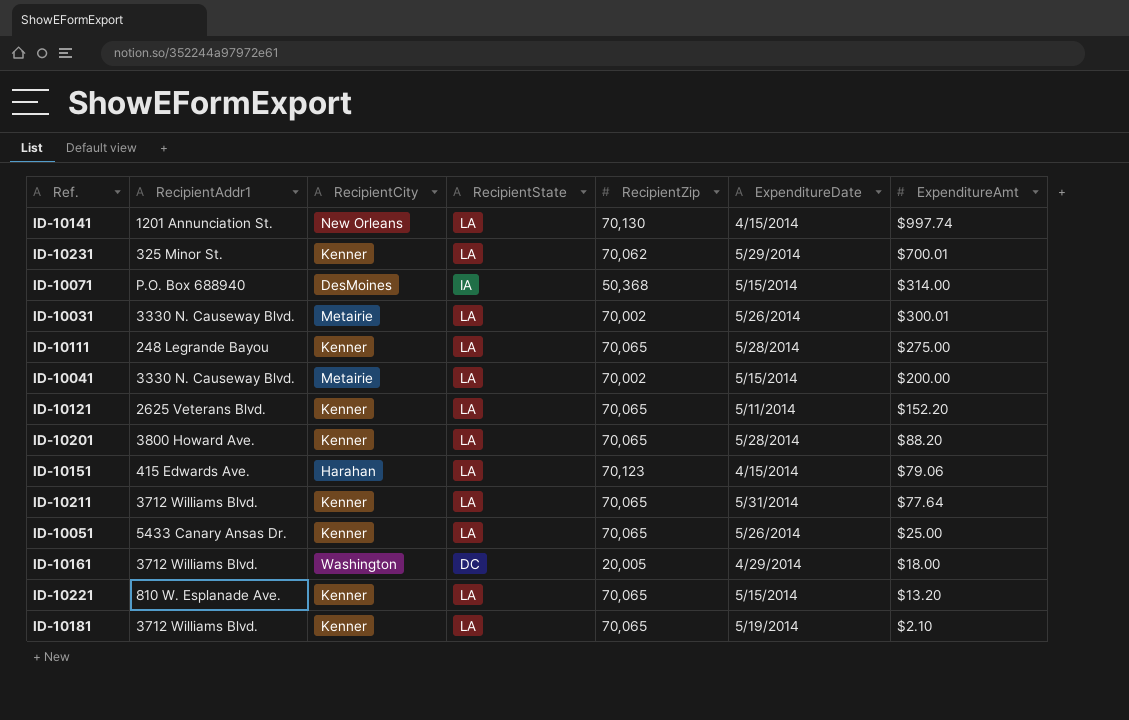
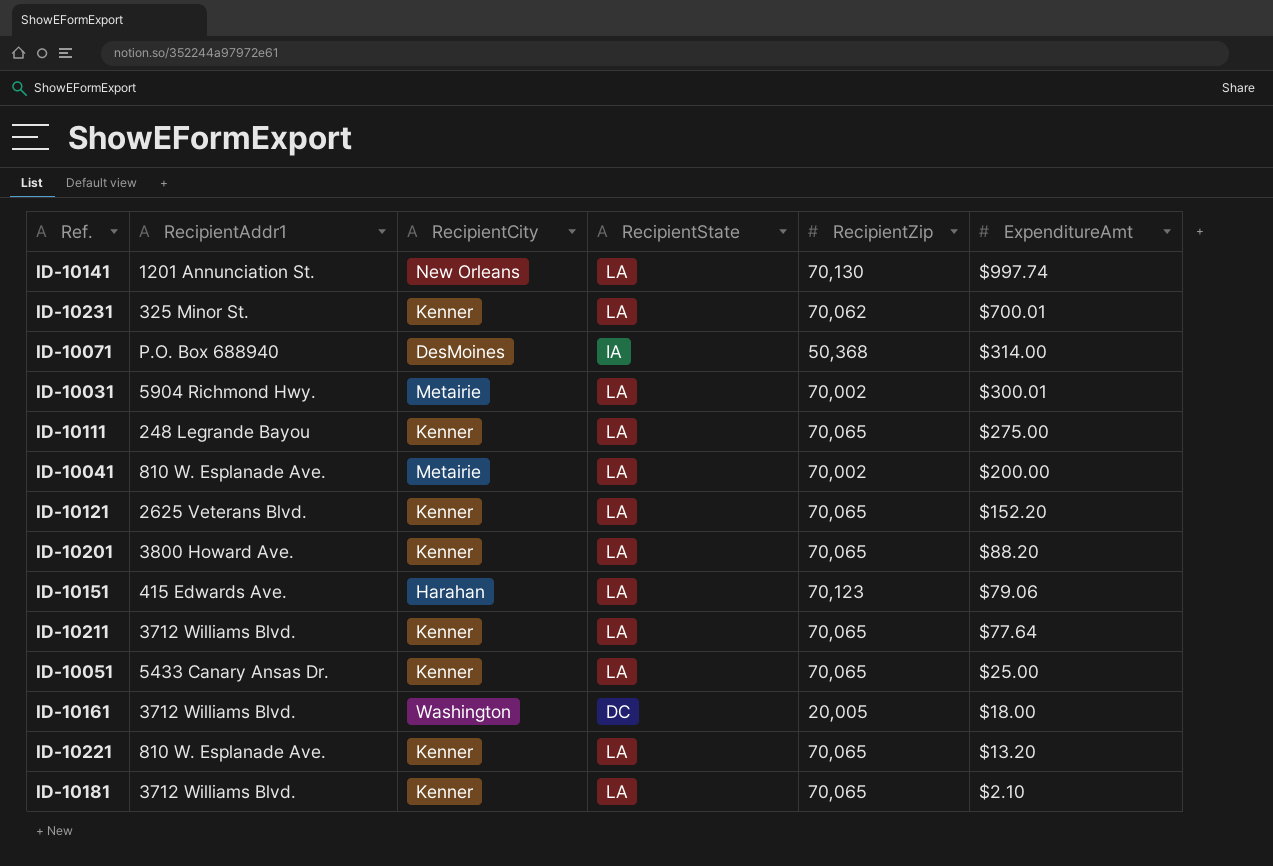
column ExpenditureDate | position: 6 -> none
ID-10031 | RecipientAddr1: 3330 N. Causeway Blvd. -> 5904 Richmond Hwy.
ID-10041 | RecipientAddr1: 3330 N. Causeway Blvd. -> 810 W. Esplanade Ave.

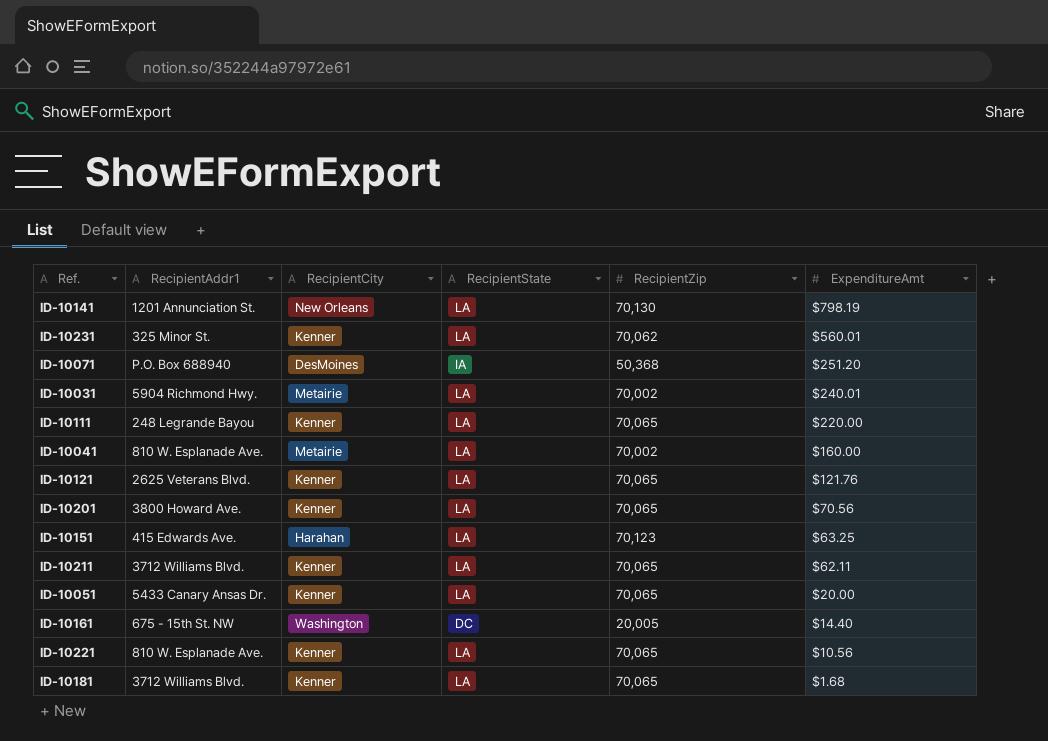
ID-10141 | ExpenditureAmt: $997.74 -> $798.19
ID-10231 | ExpenditureAmt: $700.01 -> $560.01
ID-10071 | ExpenditureAmt: $314.00 -> $251.20
ID-10031 | ExpenditureAmt: $300.01 -> $240.01
ID-10111 | ExpenditureAmt: $275.00 -> $220.00
ID-10041 | ExpenditureAmt: $200.00 -> $160.00
ID-10121 | ExpenditureAmt: $152.20 -> $121.76
ID-10201 | ExpenditureAmt: $88.20 -> $70.56
ID-10151 | ExpenditureAmt: $79.06 -> $63.25
ID-10211 | ExpenditureAmt: $77.64 -> $62.11
ID-10051 | ExpenditureAmt: $25.00 -> $20.00
ID-10161 | RecipientAddr1: 3712 Williams Blvd. -> 675 - 15th St. NW
ID-10161 | ExpenditureAmt: $18.00 -> $14.40
ID-10221 | ExpenditureAmt: $13.20 -> $10.56
ID-10181 | ExpenditureAmt: $2.10 -> $1.68

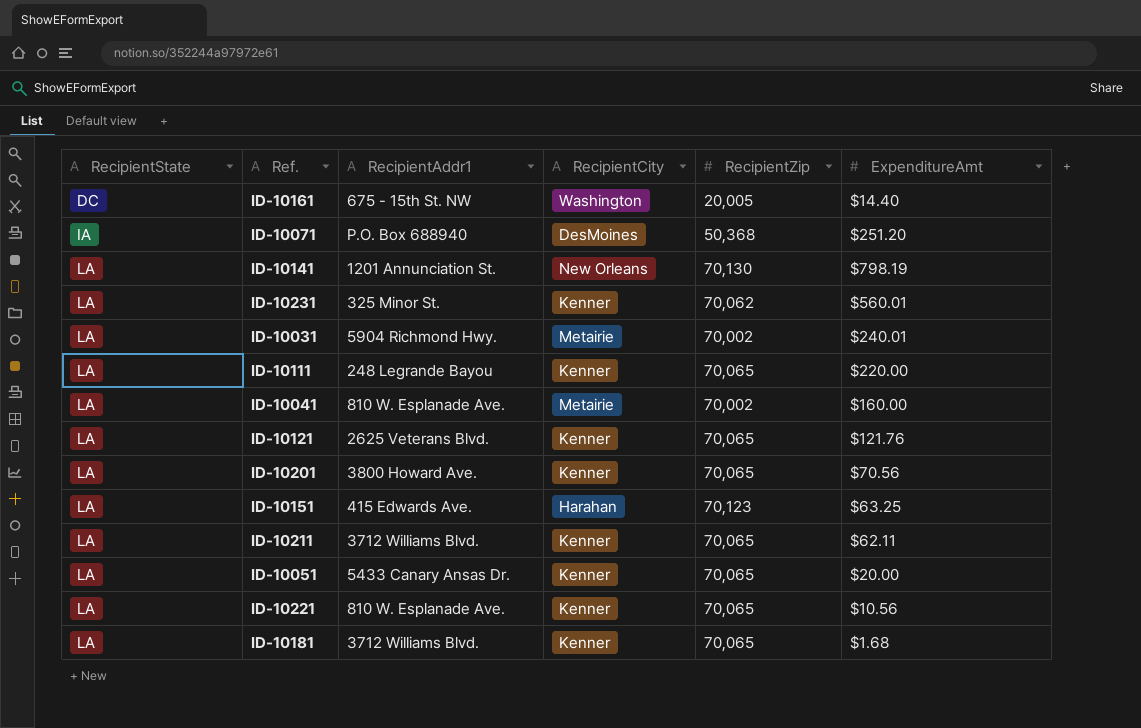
row order: ExpenditureAmt descending -> RecipientState ascending
column RecipientState | position: 4 -> 1

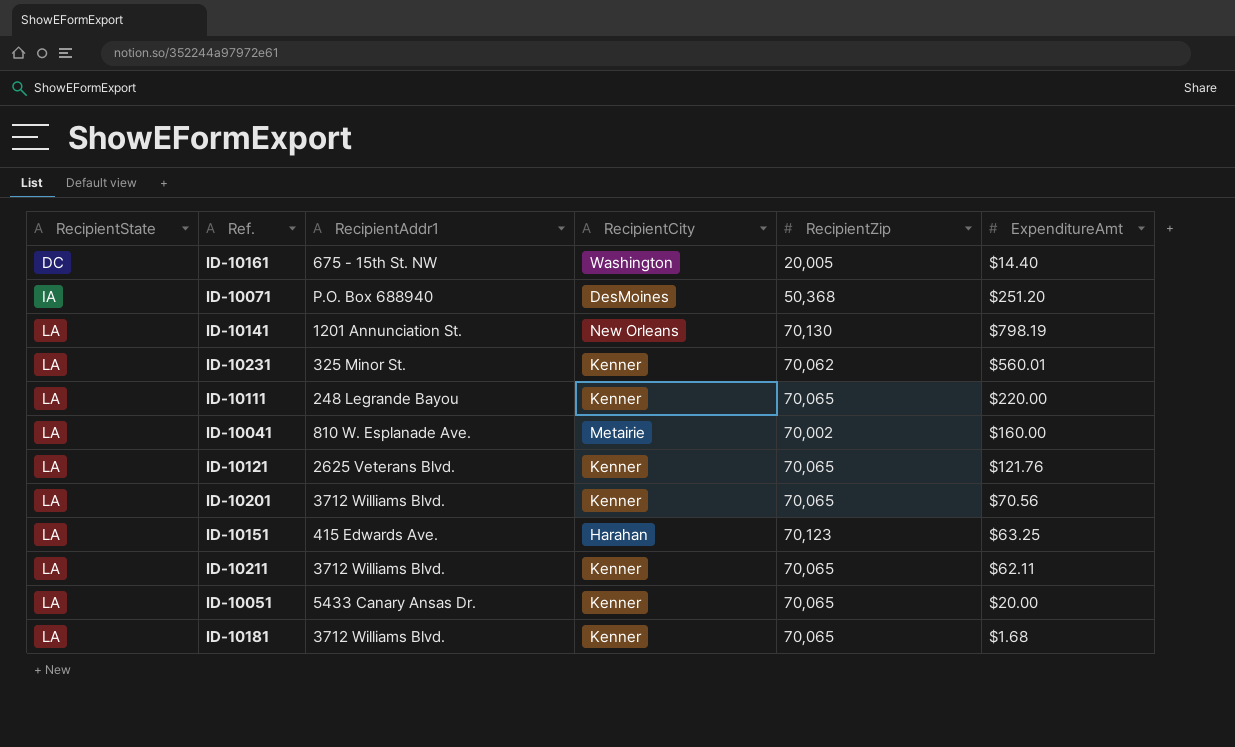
row ID-10031: LA | 5904 Richmond Hwy. | Metairie | 70,002 | $240.01 -> none
row ID-10221: LA | 810 W. Esplanade Ave. | Kenner | 70,065 | $10.56 -> none
ID-10201 | RecipientAddr1: 3800 Howard Ave. -> 3712 Williams Blvd.

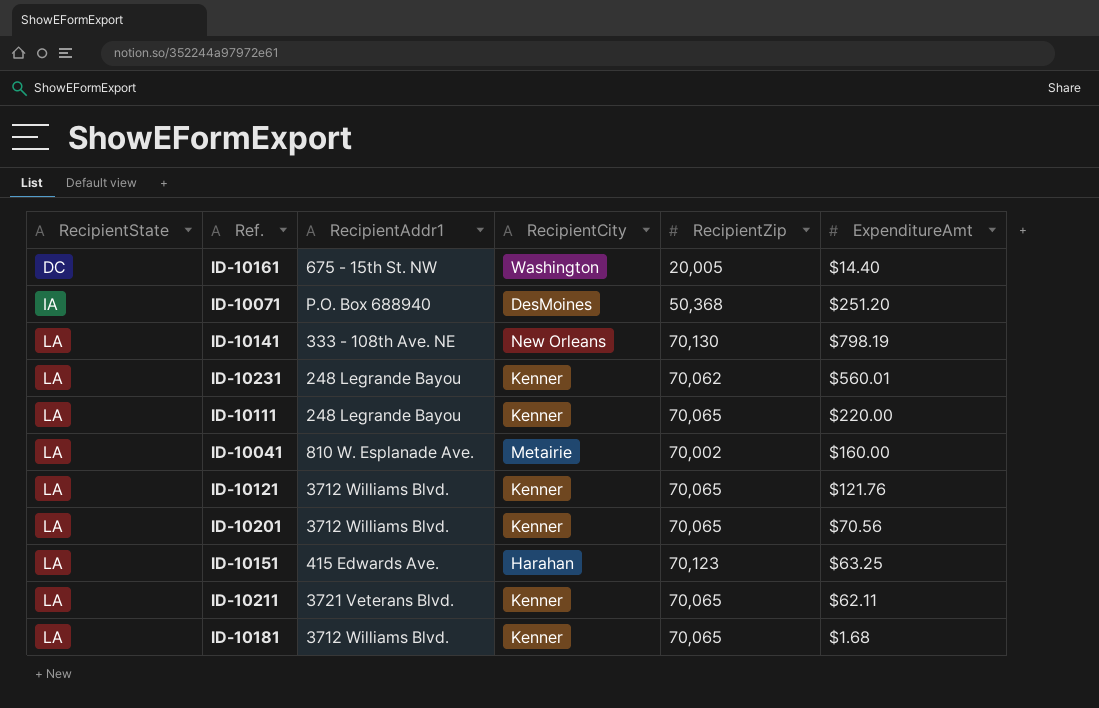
row ID-10051: LA | 5433 Canary Ansas Dr. | Kenner | 70,065 | $20.00 -> none
ID-10141 | RecipientAddr1: 1201 Annunciation St. -> 333 - 108th Ave. NE
ID-10231 | RecipientAddr1: 325 Minor St. -> 248 Legrande Bayou
ID-10121 | RecipientAddr1: 2625 Veterans Blvd. -> 3712 Williams Blvd.
ID-10211 | RecipientAddr1: 3712 Williams Blvd. -> 3721 Veterans Blvd.

